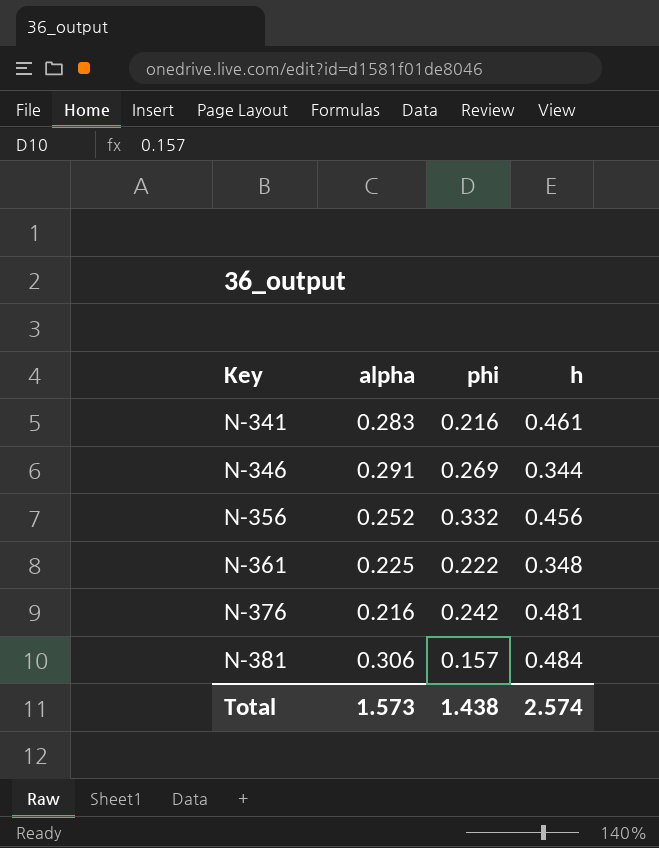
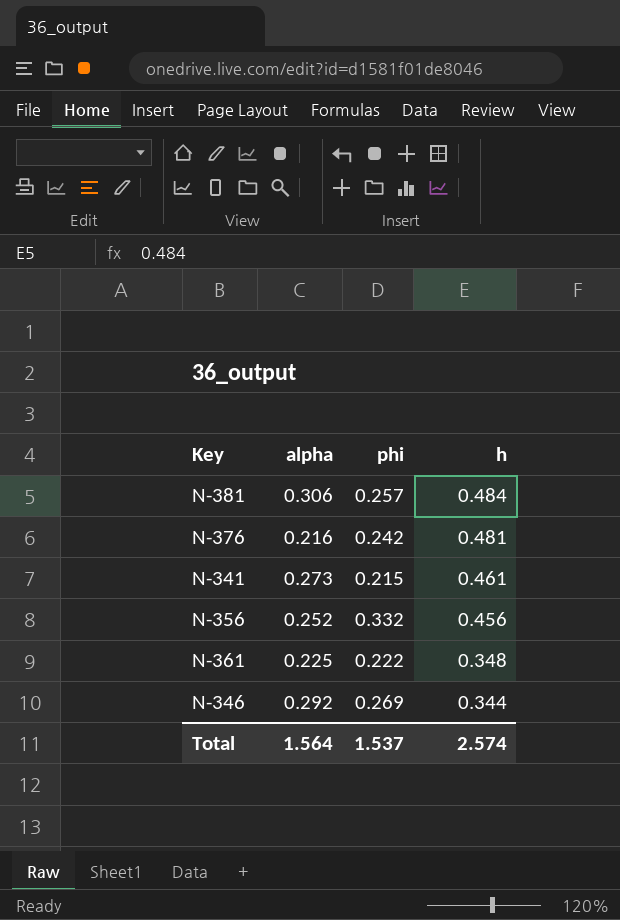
row order: Key ascending -> h descending
N-381 | phi: 0.157 -> 0.257
N-341 | alpha: 0.283 -> 0.273
N-341 | phi: 0.216 -> 0.215
N-346 | alpha: 0.291 -> 0.292
Total | alpha: 1.573 -> 1.564
Total | phi: 1.438 -> 1.537

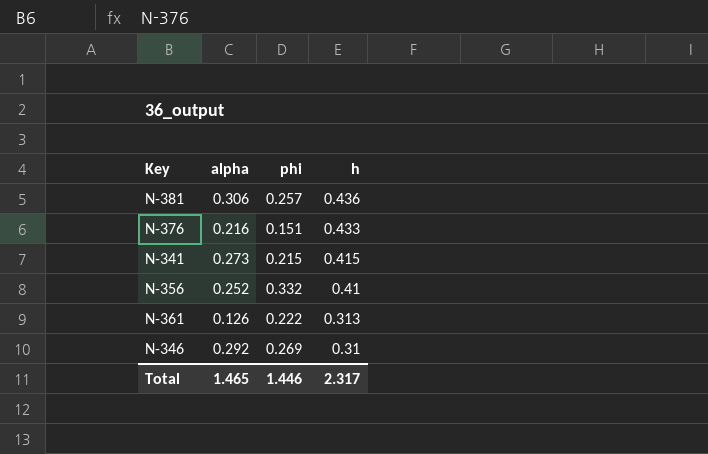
N-381 | h: 0.484 -> 0.436
N-376 | phi: 0.242 -> 0.151
N-376 | h: 0.481 -> 0.433
N-341 | h: 0.461 -> 0.415
N-356 | h: 0.456 -> 0.41
N-361 | alpha: 0.225 -> 0.126
N-361 | h: 0.348 -> 0.313
N-346 | h: 0.344 -> 0.31
Total | alpha: 1.564 -> 1.465
Total | phi: 1.537 -> 1.446
Total | h: 2.574 -> 2.317

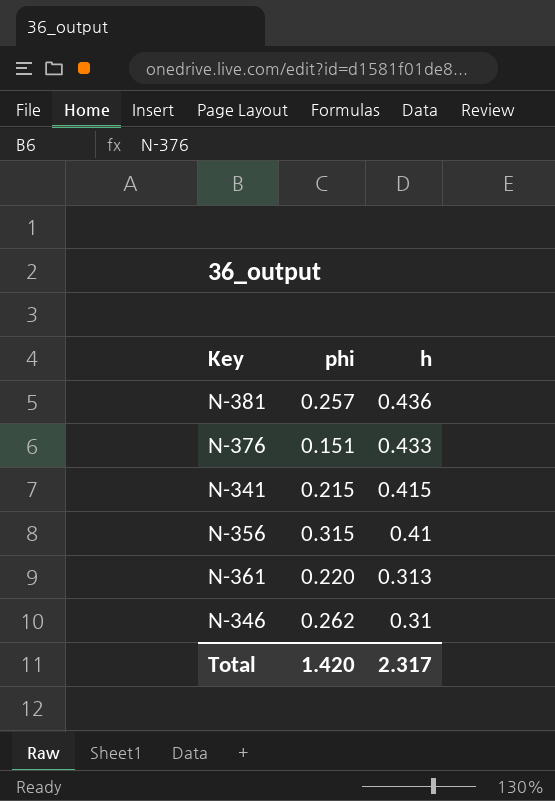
column alpha | position: 2 -> none
N-356 | phi: 0.332 -> 0.315
N-361 | phi: 0.222 -> 0.220
N-346 | phi: 0.269 -> 0.262
Total | phi: 1.446 -> 1.420

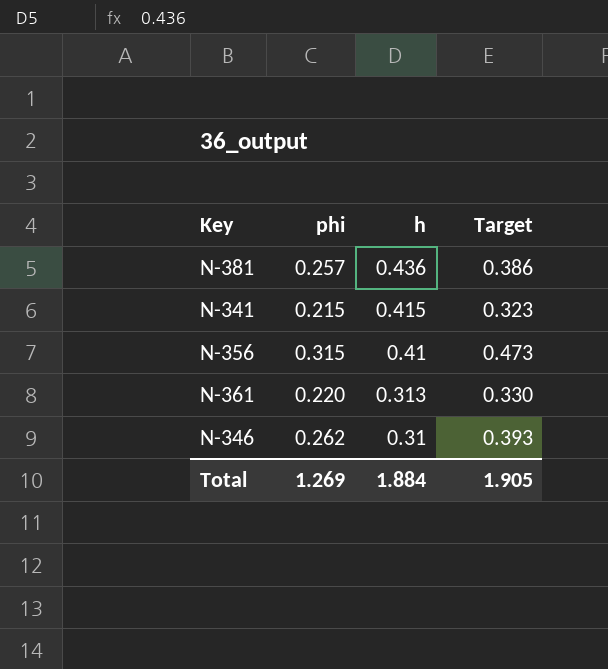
column Target | formula: none -> [phi] * 1.5
row N-376: 0.151 | 0.433 -> none
Total | phi: 1.420 -> 1.269
Total | h: 2.317 -> 1.884

